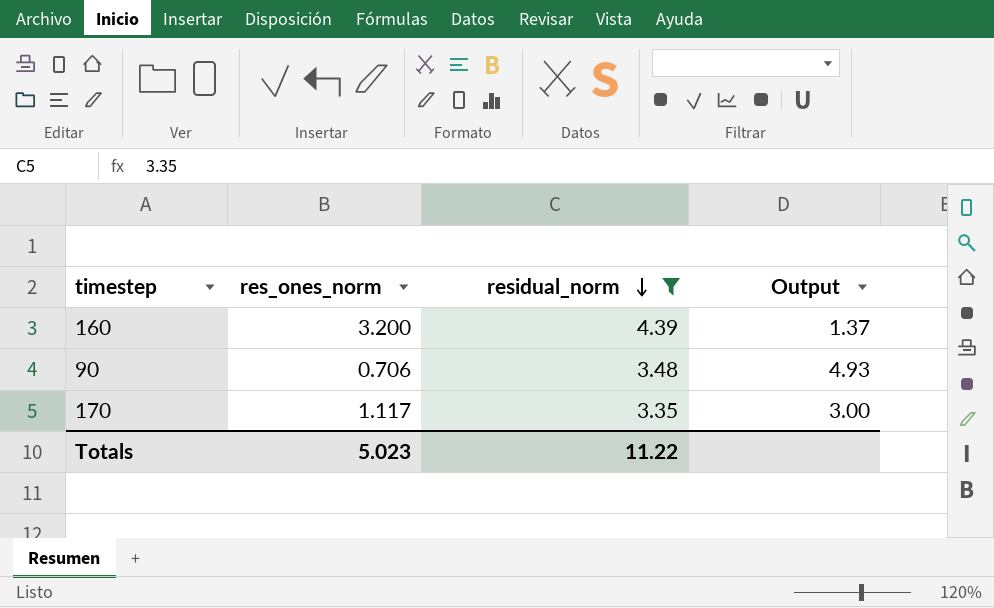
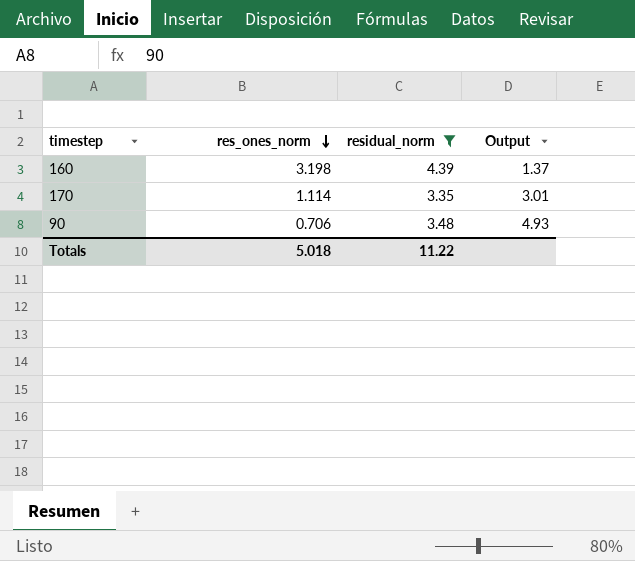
row order: residual_norm descending -> res_ones_norm descending
160 | res_ones_norm: 3.200 -> 3.198
170 | res_ones_norm: 1.117 -> 1.114
170 | Output: 3.00 -> 3.01
Totals | res_ones_norm: 5.023 -> 5.018

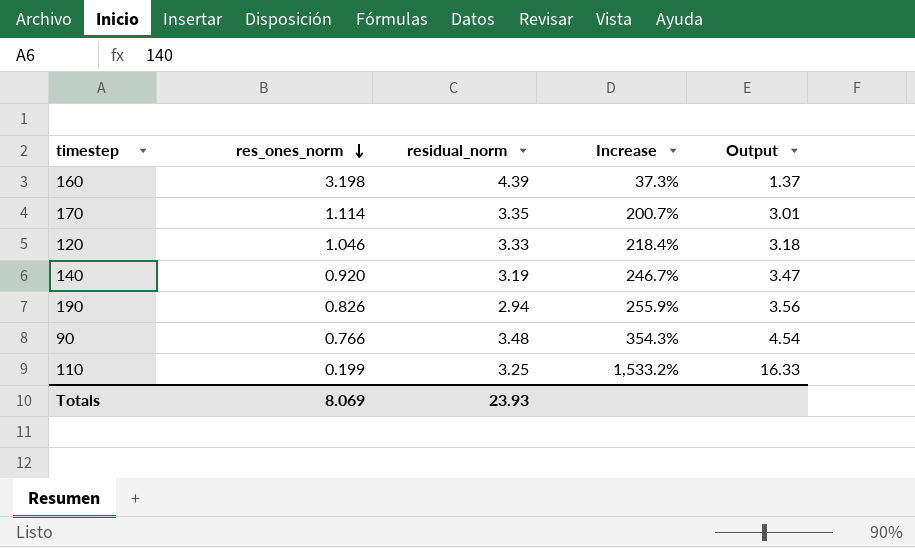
filter: residual_norm >= 3.35 -> none
column Increase | formula: none -> ([residual_norm] - [res_ones_norm]) / [res_ones_norm]
90 | res_ones_norm: 0.706 -> 0.766
90 | Output: 4.93 -> 4.54
Totals | res_ones_norm: 5.018 -> 8.069
Totals | residual_norm: 11.22 -> 23.93

